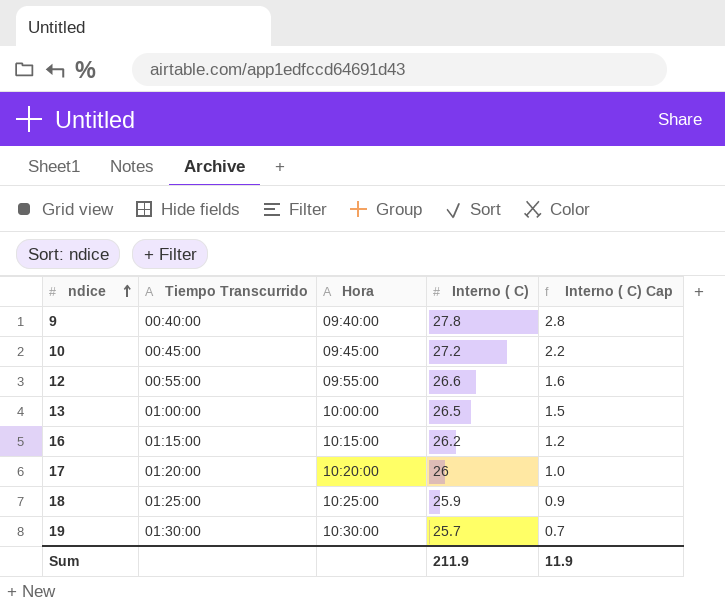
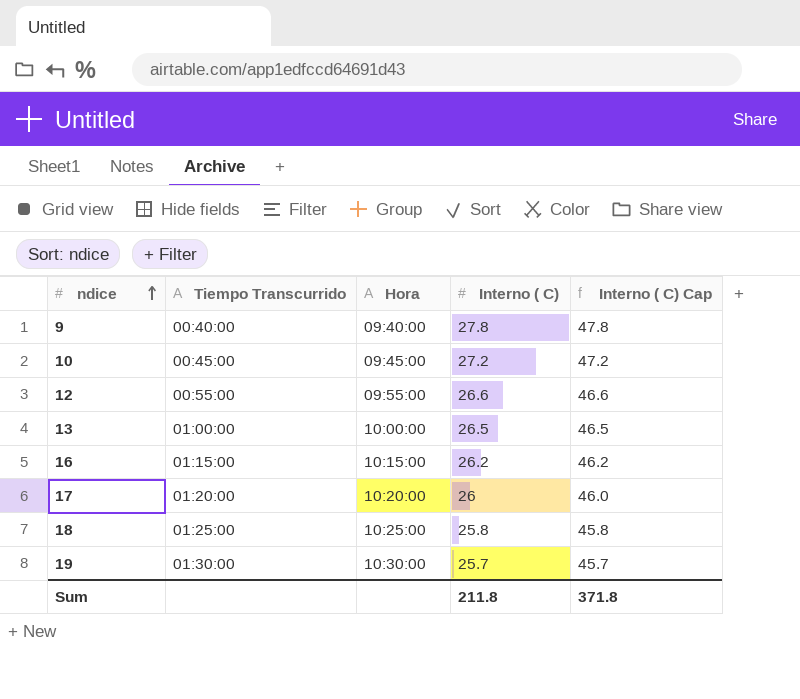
column Interno ( C) Cap | formula: [Interno ( C)] - 25 -> [Interno ( C)] + 20
18 | Interno ( C): 25.9 -> 25.8
Sum | Interno ( C): 211.9 -> 211.8
Sum | Interno ( C) Cap: 11.9 -> 371.8

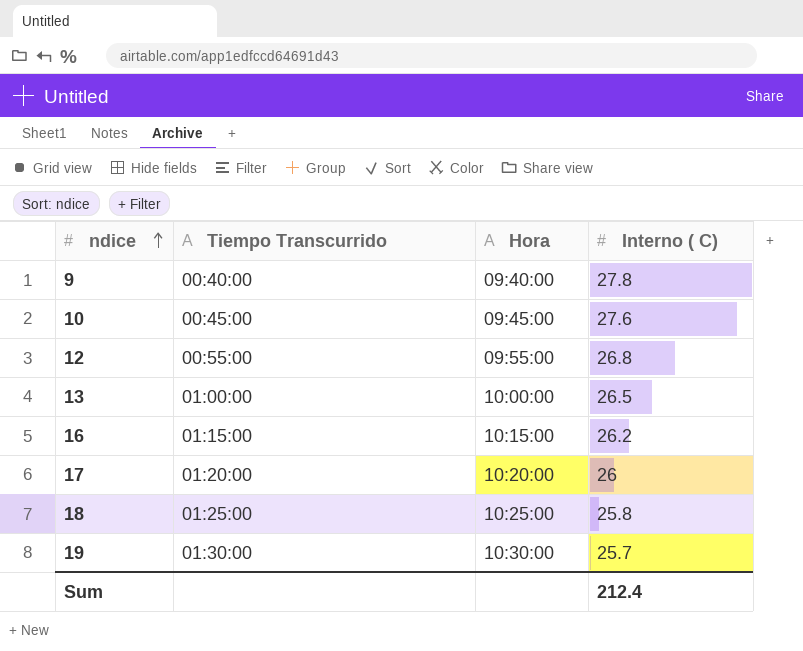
column Interno ( C) Cap | formula: [Interno ( C)] + 20 -> none
10 | Interno ( C): 27.2 -> 27.6
12 | Interno ( C): 26.6 -> 26.8
Sum | Interno ( C): 211.8 -> 212.4

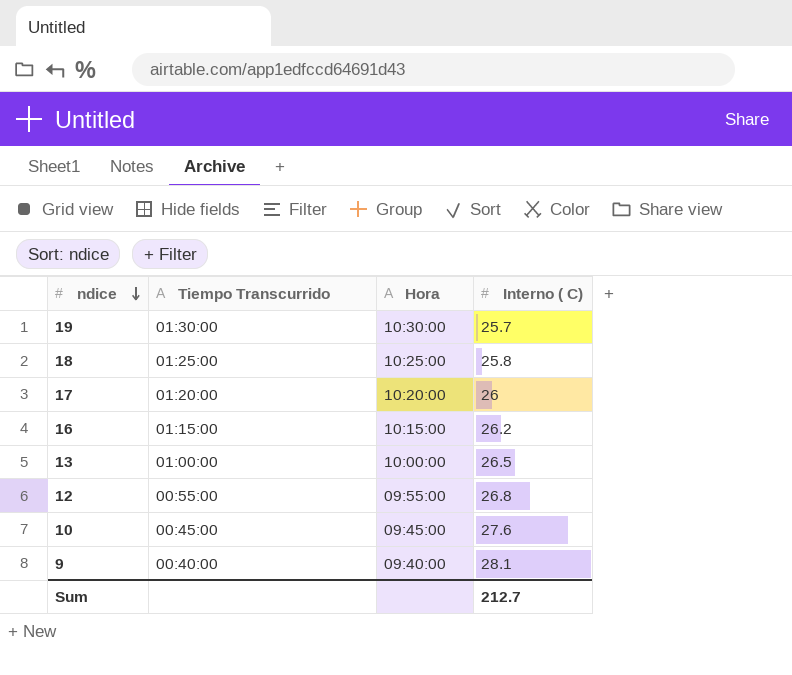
row order: ndice ascending -> ndice descending
9 | Interno ( C): 27.8 -> 28.1
Sum | Interno ( C): 212.4 -> 212.7

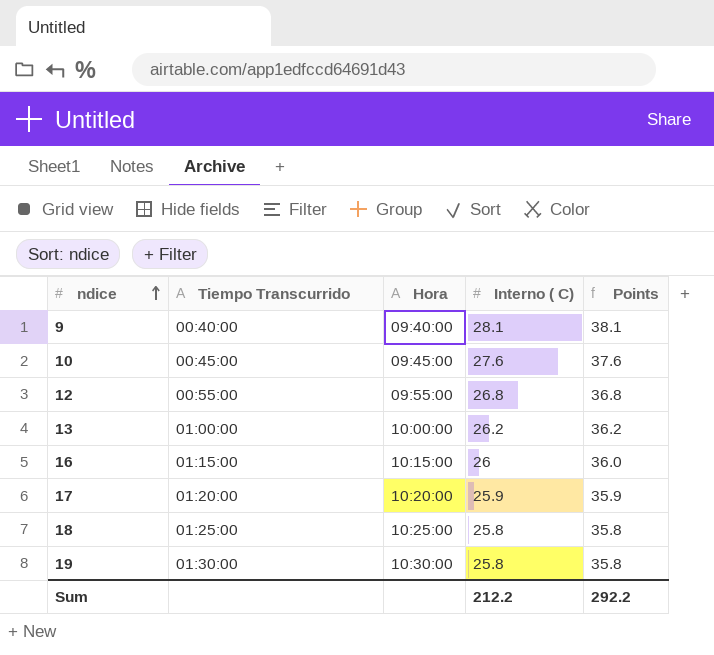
row order: ndice descending -> ndice ascending
column Points | formula: none -> [Interno ( C)] + 10
13 | Interno ( C): 26.5 -> 26.2
16 | Interno ( C): 26.2 -> 26
17 | Interno ( C): 26 -> 25.9
19 | Interno ( C): 25.7 -> 25.8
Sum | Interno ( C): 212.7 -> 212.2

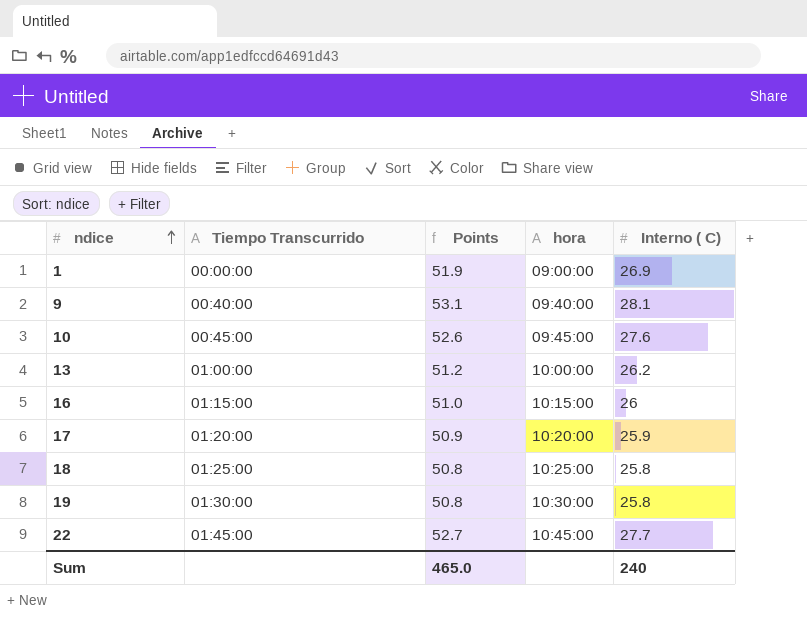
column Points | formula: [Interno ( C)] + 10 -> [Interno ( C)] + 25
column Points | position: 5 -> 3
column name: Hora -> hora
row 12: 00:55:00 | 09:55:00 | 26.8 | 36.8 -> none
row 1: none -> 00:00:00 | 51.9 | 09:00:00 | 26.9
row 22: none -> 01:45:00 | 52.7 | 10:45:00 | 27.7
Sum | Points: 292.2 -> 465.0
Sum | Interno ( C): 212.2 -> 240

